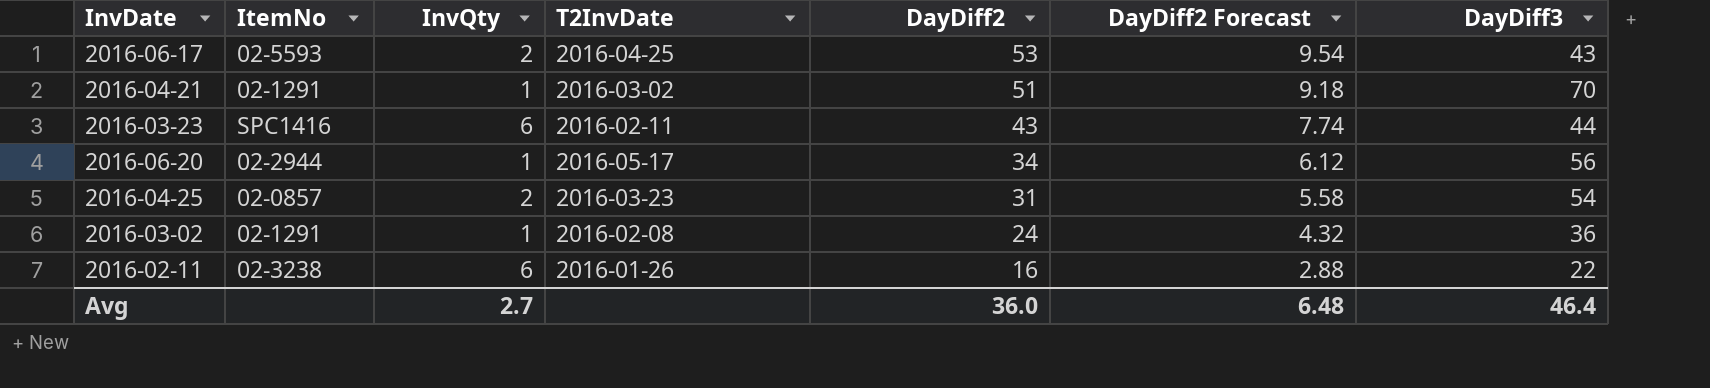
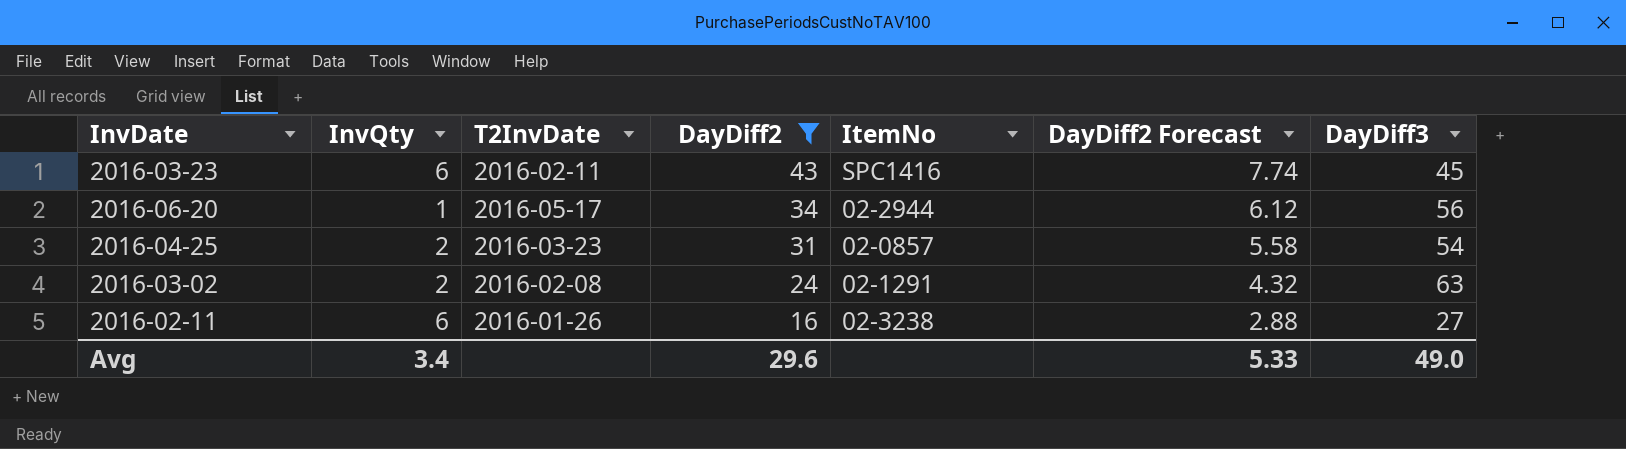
filter: none -> DayDiff2 <= 43
column ItemNo | position: 2 -> 5
2016-03-23 | DayDiff3: 44 -> 45
2016-03-02 | InvQty: 1 -> 2
2016-03-02 | DayDiff3: 36 -> 63
2016-02-11 | DayDiff3: 22 -> 27
Avg | InvQty: 2.7 -> 3.4
Avg | DayDiff2: 36.0 -> 29.6
Avg | DayDiff2 Forecast: 6.48 -> 5.33
Avg | DayDiff3: 46.4 -> 49.0

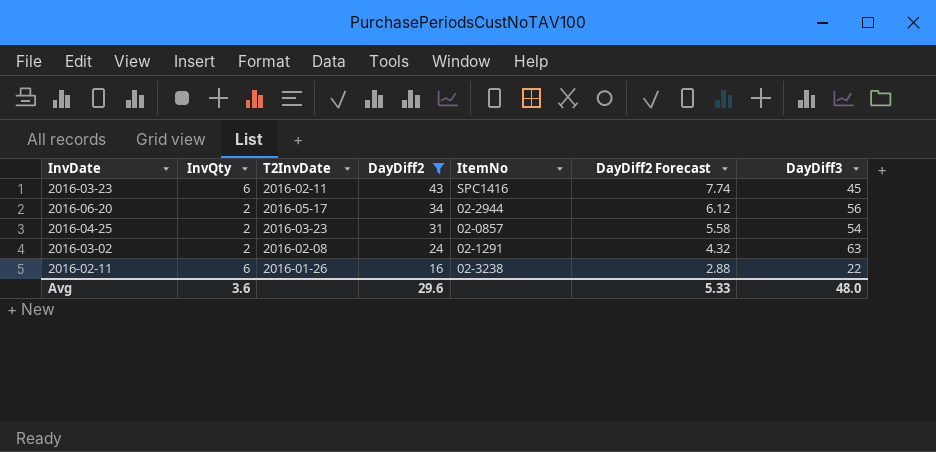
2016-06-20 | InvQty: 1 -> 2
2016-02-11 | DayDiff3: 27 -> 22
Avg | InvQty: 3.4 -> 3.6
Avg | DayDiff3: 49.0 -> 48.0

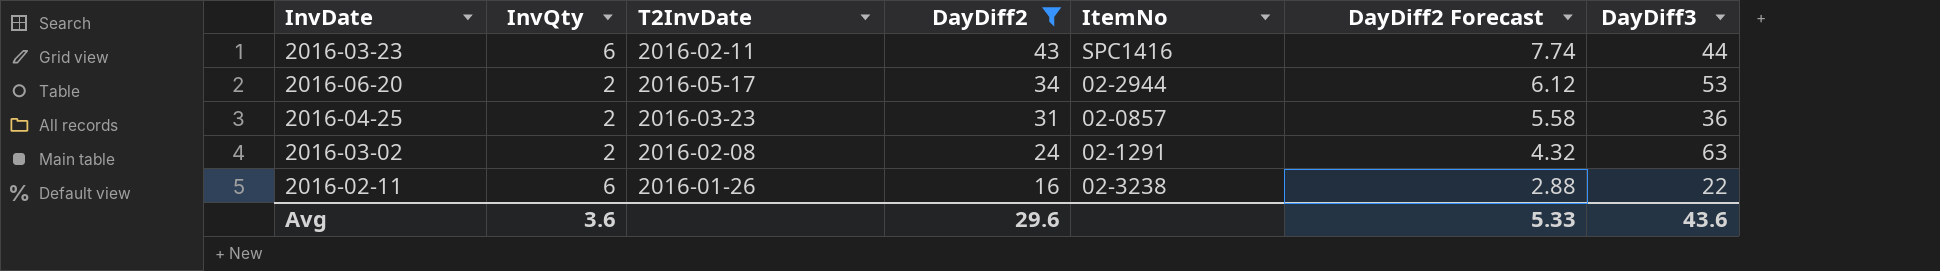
2016-03-23 | DayDiff3: 45 -> 44
2016-06-20 | DayDiff3: 56 -> 53
2016-04-25 | DayDiff3: 54 -> 36
Avg | DayDiff3: 48.0 -> 43.6

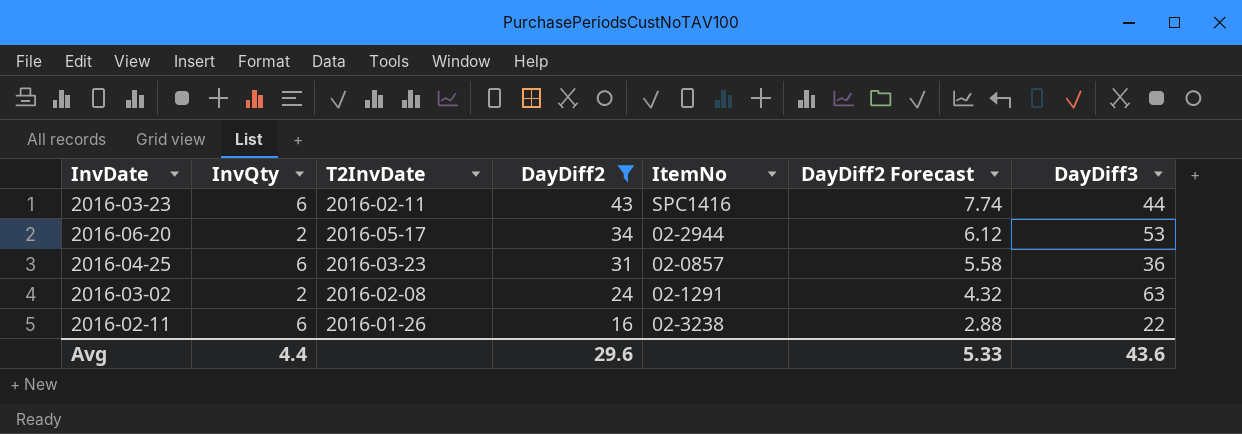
2016-04-25 | InvQty: 2 -> 6
Avg | InvQty: 3.6 -> 4.4

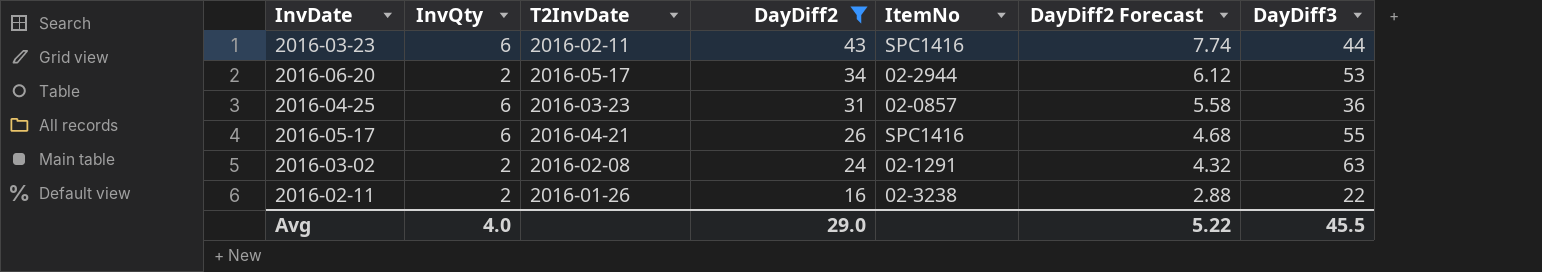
row 2016-05-17: none -> 6 | 2016-04-21 | 26 | SPC1416 | 4.68 | 55
2016-02-11 | InvQty: 6 -> 2
Avg | InvQty: 4.4 -> 4.0
Avg | DayDiff2: 29.6 -> 29.0
Avg | DayDiff2 Forecast: 5.33 -> 5.22
Avg | DayDiff3: 43.6 -> 45.5

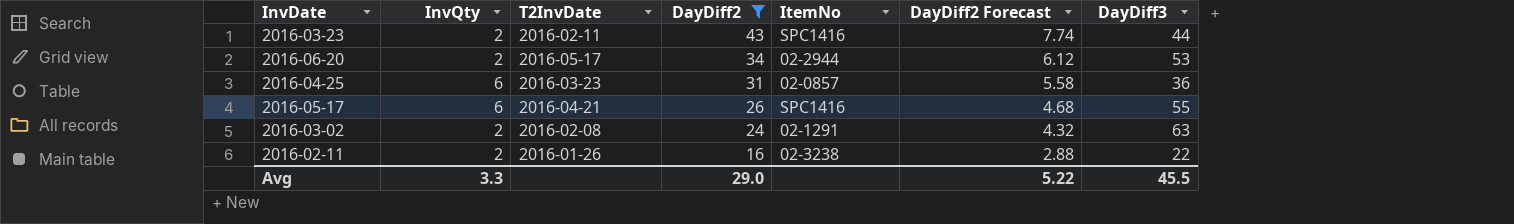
2016-03-23 | InvQty: 6 -> 2
Avg | InvQty: 4.0 -> 3.3

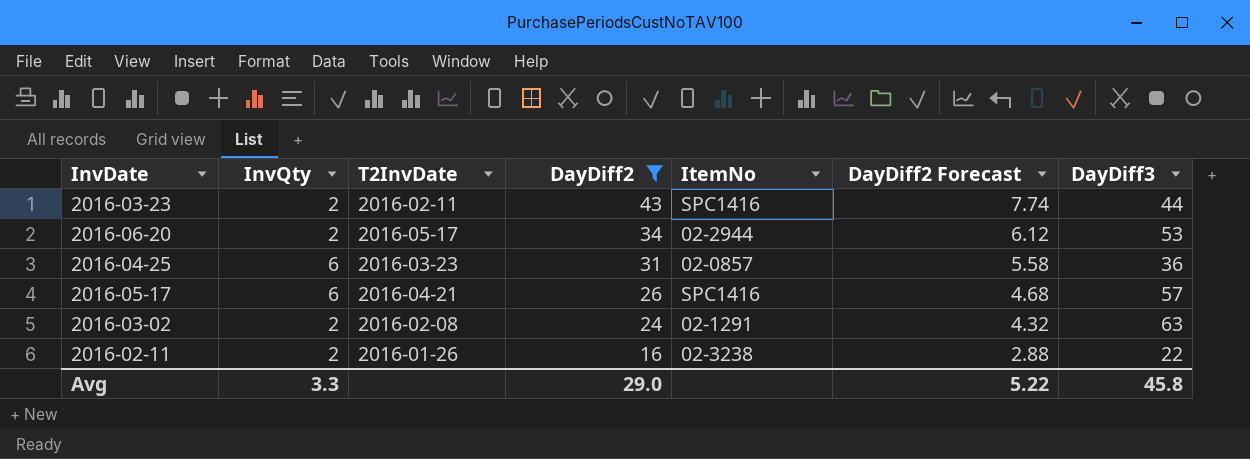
2016-05-17 | DayDiff3: 55 -> 57
Avg | DayDiff3: 45.5 -> 45.8

